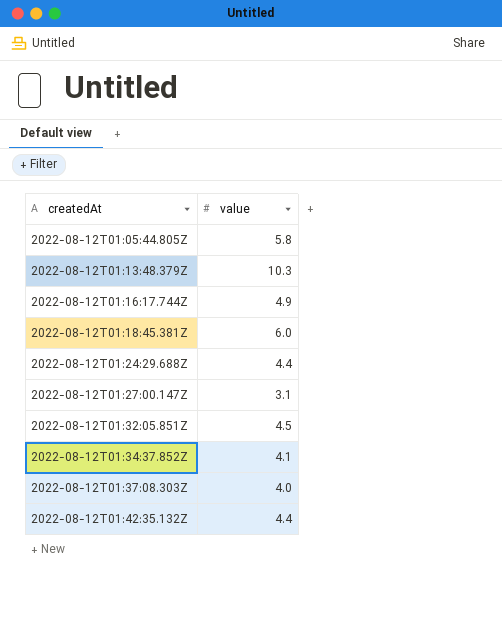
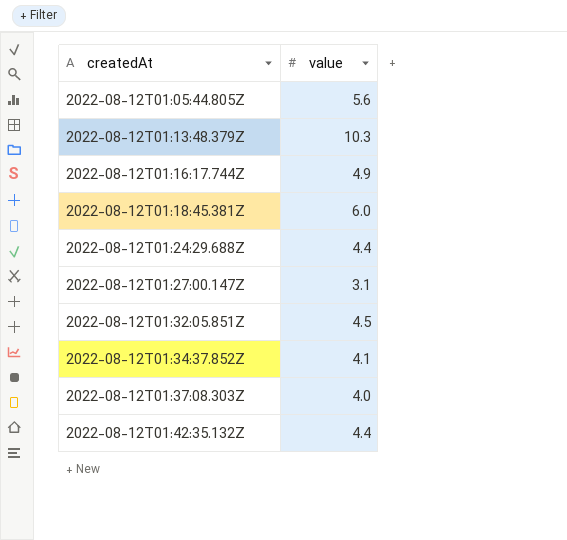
2022-08-12T01:05:44.805Z | value: 5.8 -> 5.6

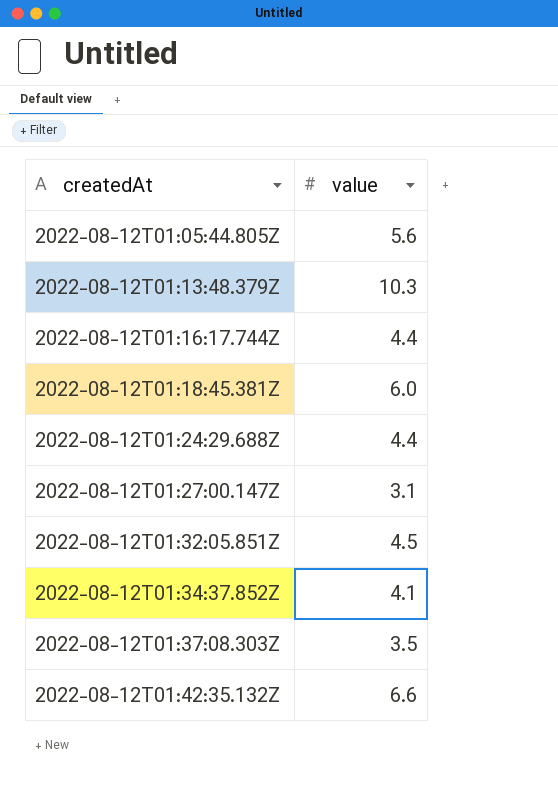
2022-08-12T01:16:17.744Z | value: 4.9 -> 4.4
2022-08-12T01:37:08.303Z | value: 4.0 -> 3.5
2022-08-12T01:42:35.132Z | value: 4.4 -> 6.6

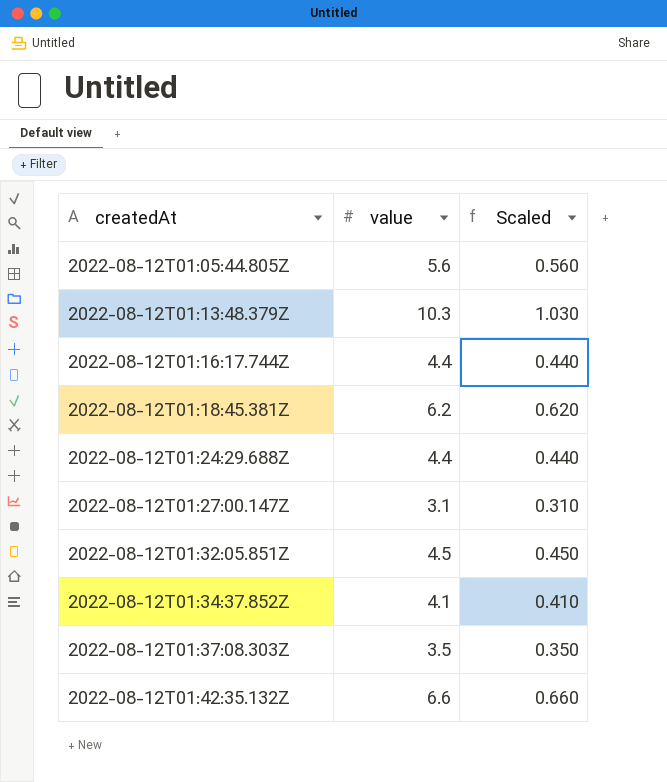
column Scaled | formula: none -> [value] * 0.1
2022-08-12T01:18:45.381Z | value: 6.0 -> 6.2

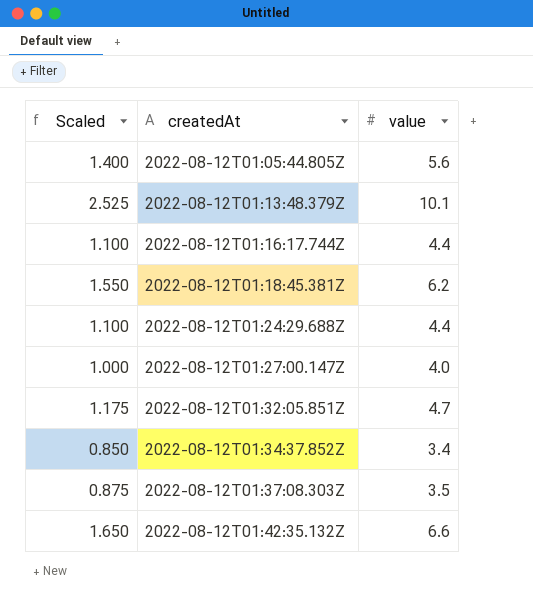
column Scaled | formula: [value] * 0.1 -> [value] * 0.25
column Scaled | position: 3 -> 1
2022-08-12T01:13:48.379Z | value: 10.3 -> 10.1
2022-08-12T01:27:00.147Z | value: 3.1 -> 4.0
2022-08-12T01:32:05.851Z | value: 4.5 -> 4.7
2022-08-12T01:34:37.852Z | value: 4.1 -> 3.4

